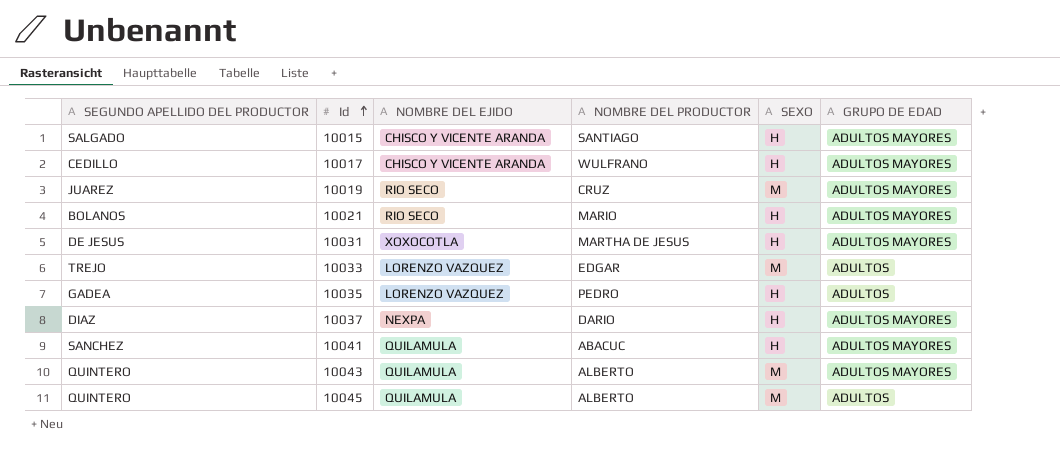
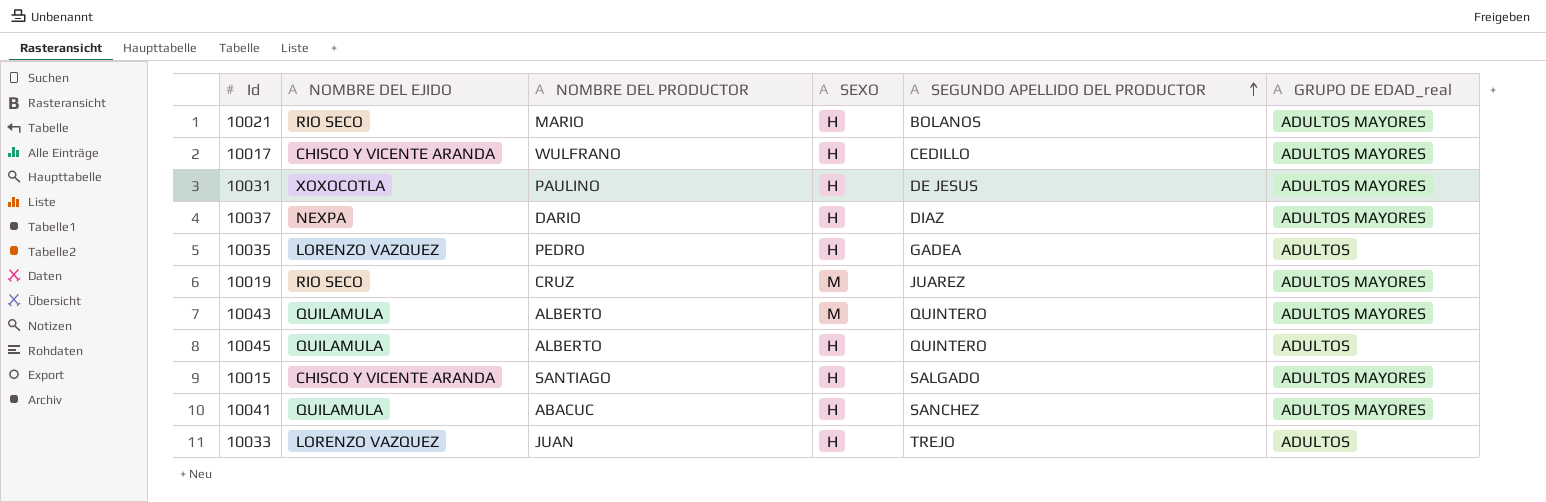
row order: Id ascending -> SEGUNDO APELLIDO DEL PRODUCTOR ascending
column SEGUNDO APELLIDO DEL PRODUCTOR | position: 1 -> 5
column name: GRUPO DE EDAD -> GRUPO DE EDAD_real
10031 | NOMBRE DEL PRODUCTOR: MARTHA DE JESUS -> PAULINO
10045 | SEXO: M -> H
10033 | NOMBRE DEL PRODUCTOR: EDGAR -> JUAN
10033 | SEXO: M -> H

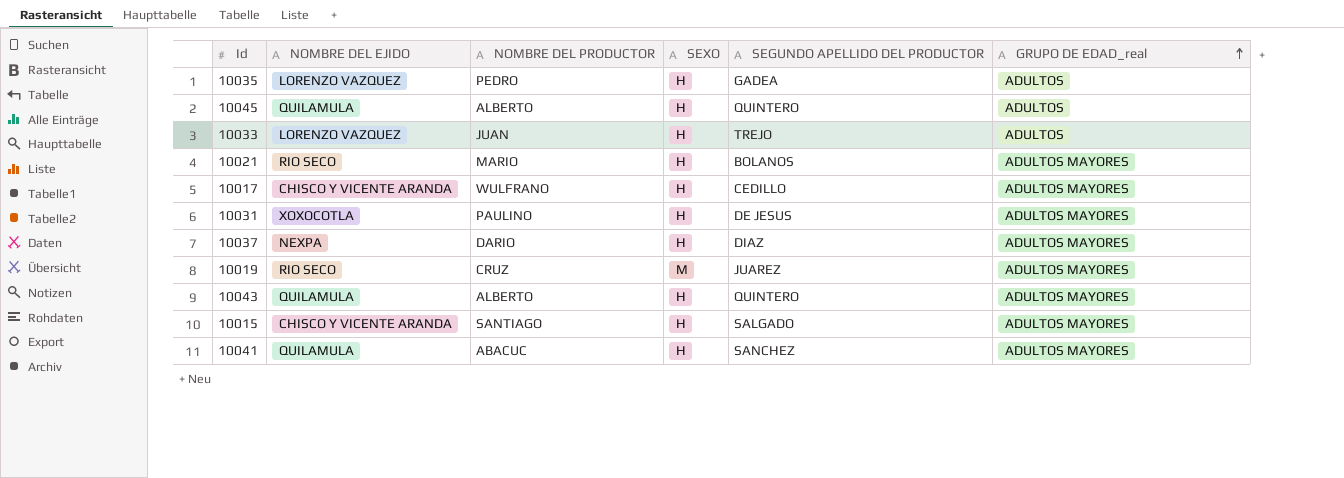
row order: SEGUNDO APELLIDO DEL PRODUCTOR ascending -> GRUPO DE EDAD_real ascending
10043 | SEXO: M -> H

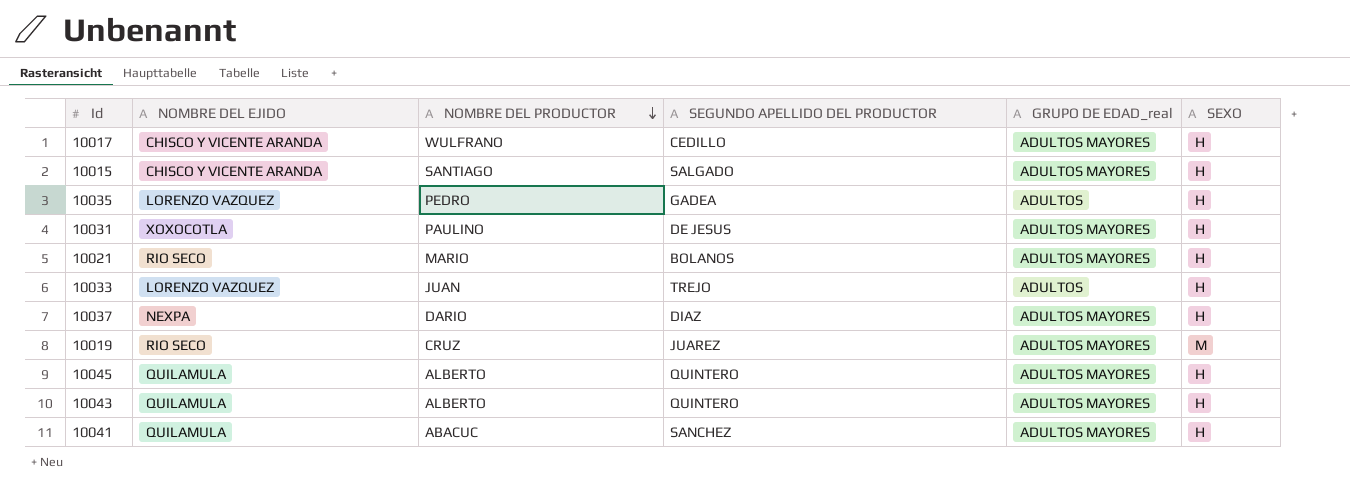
row order: GRUPO DE EDAD_real ascending -> NOMBRE DEL PRODUCTOR descending
column SEXO | position: 4 -> 6
10045 | GRUPO DE EDAD_real: ADULTOS -> ADULTOS MAYORES

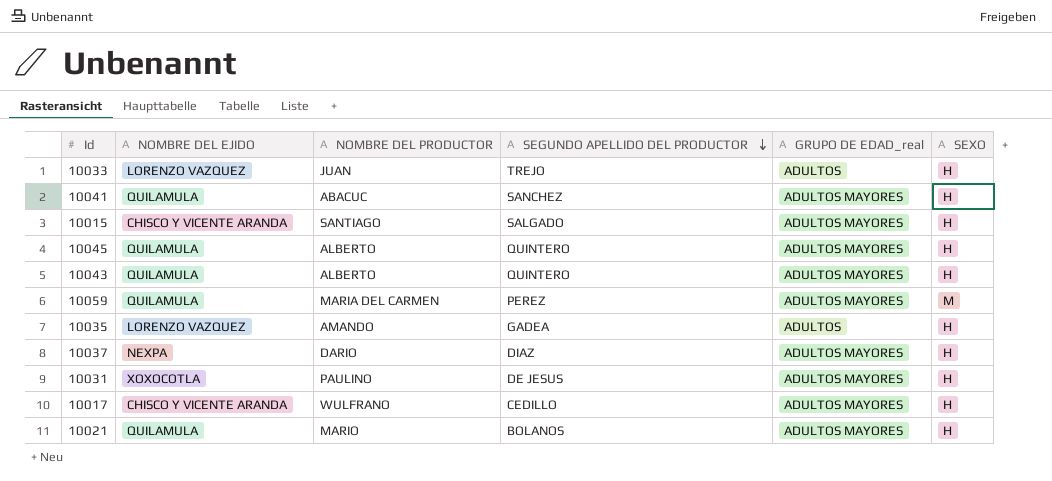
row order: NOMBRE DEL PRODUCTOR descending -> SEGUNDO APELLIDO DEL PRODUCTOR descending
row 10019: RIO SECO | CRUZ | JUAREZ | ADULTOS MAYORES | M -> none
row 10059: none -> QUILAMULA | MARIA DEL CARMEN | PEREZ | ADULTOS MAYORES | M
10035 | NOMBRE DEL PRODUCTOR: PEDRO -> AMANDO
10021 | NOMBRE DEL EJIDO: RIO SECO -> QUILAMULA

